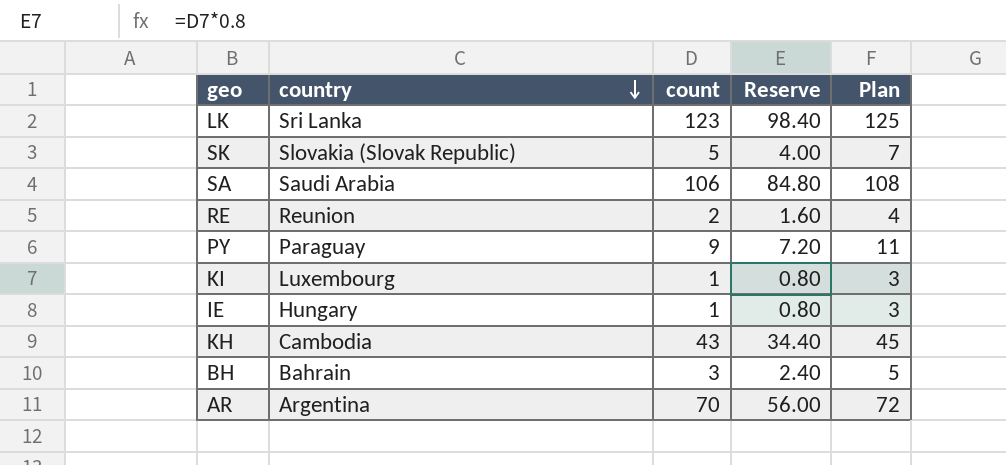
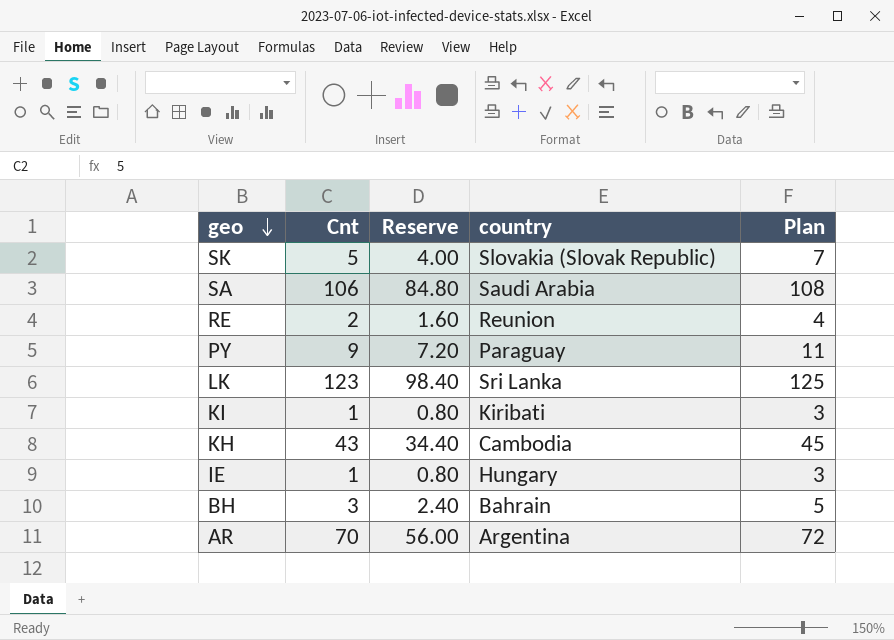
row order: country descending -> geo descending
column name: count -> Cnt
column country | position: 2 -> 4
KI | country: Luxembourg -> Kiribati

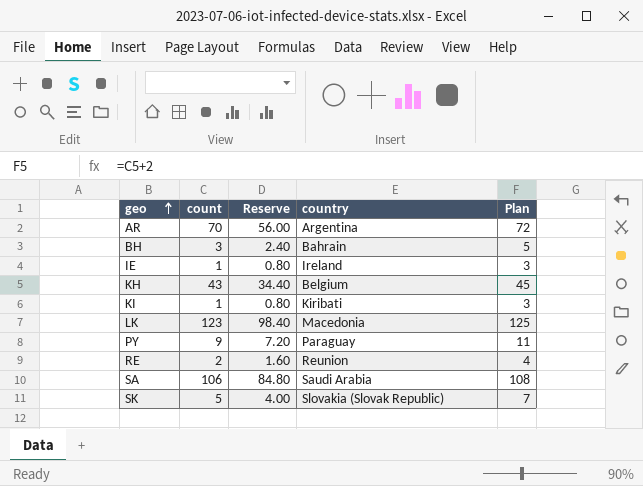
row order: geo descending -> geo ascending
column name: Cnt -> count
IE | country: Hungary -> Ireland
KH | country: Cambodia -> Belgium
LK | country: Sri Lanka -> Macedonia

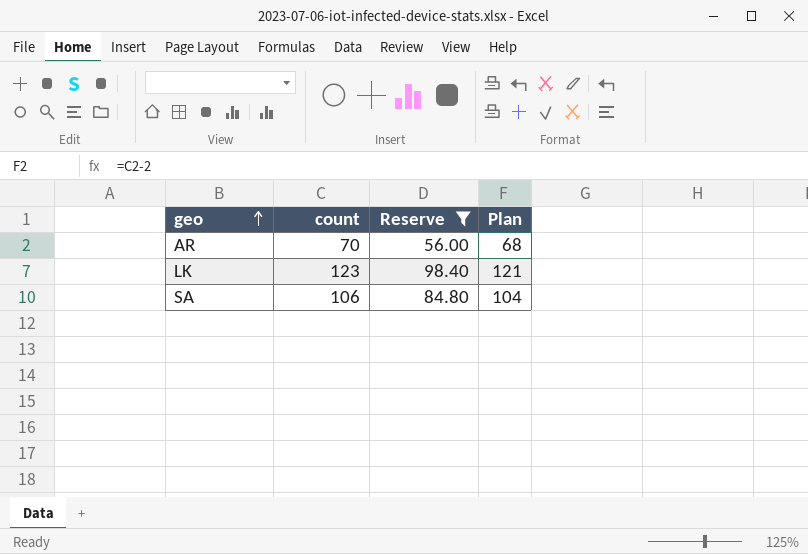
filter: none -> Reserve >= 56.00
column country | position: 4 -> none
column Plan | formula: [count] + 2 -> [count] - 2

